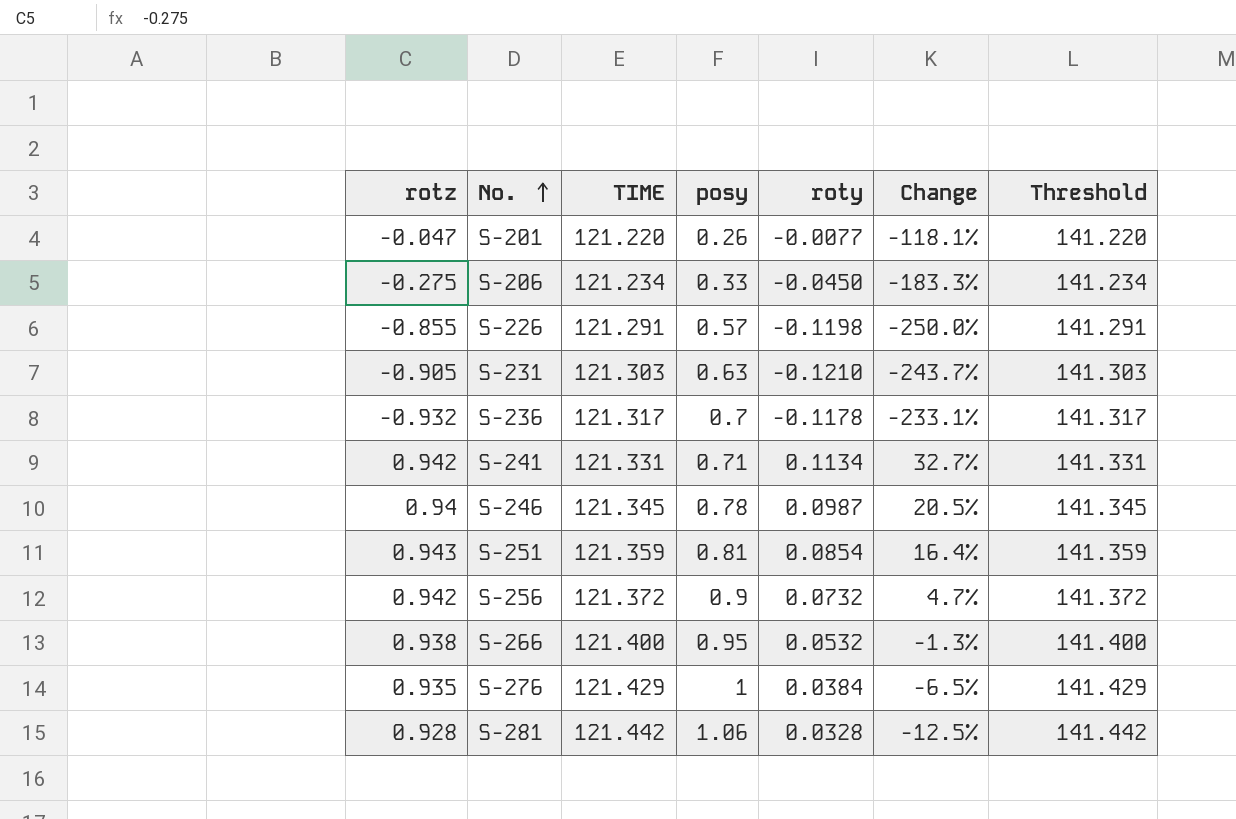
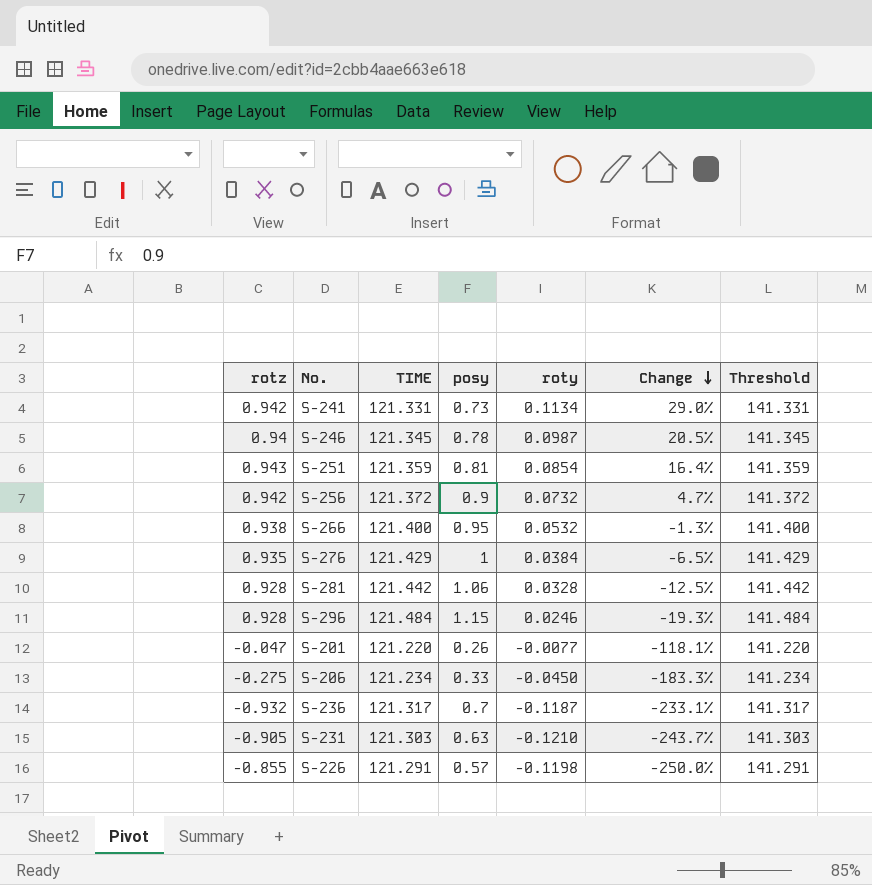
row order: No. ascending -> Change descending
S-241 | posy: 0.71 -> 0.73
S-241 | Change: 32.7% -> 29.0%
row S-296: none -> 0.928 | 121.484 | 1.15 | 0.0246 | -19.3% | 141.484
S-236 | roty: -0.1178 -> -0.1187

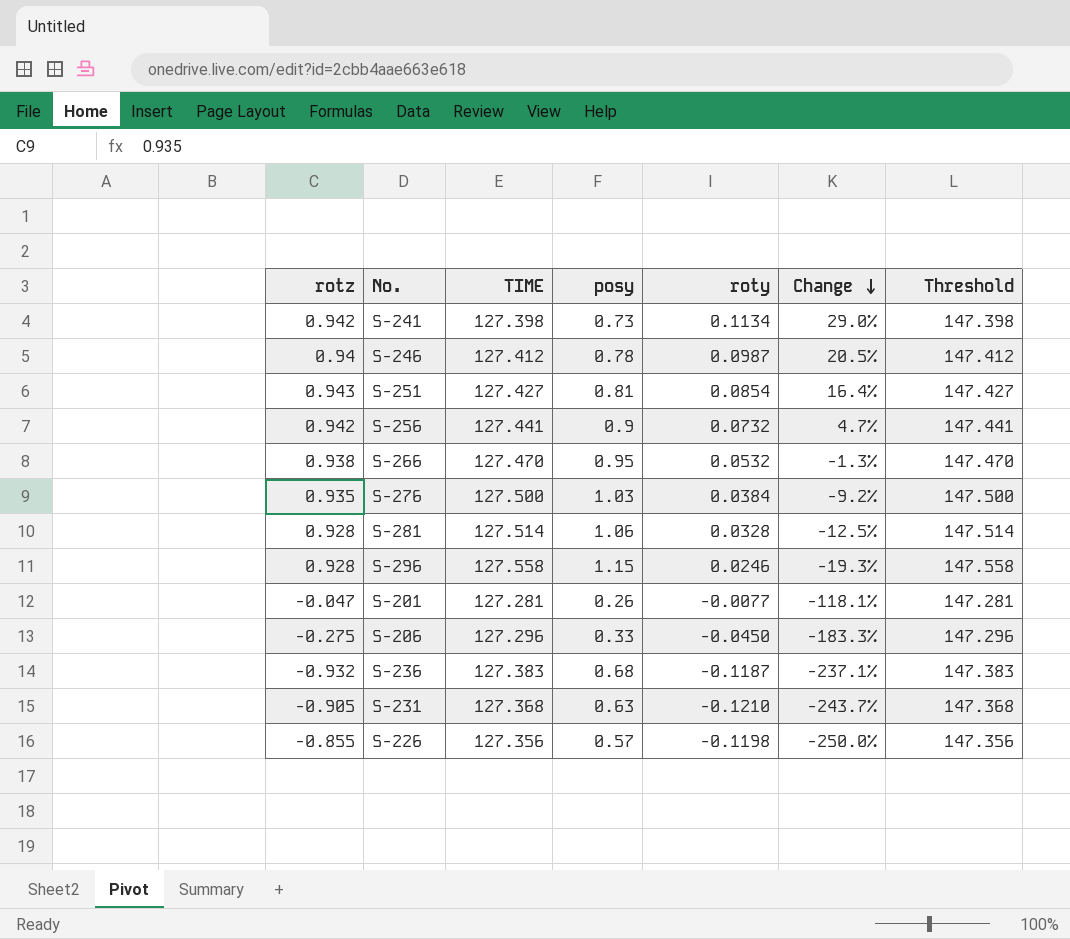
S-241 | TIME: 121.331 -> 127.398
S-241 | Threshold: 141.331 -> 147.398
S-246 | TIME: 121.345 -> 127.412
S-246 | Threshold: 141.345 -> 147.412
S-251 | TIME: 121.359 -> 127.427
S-251 | Threshold: 141.359 -> 147.427
S-256 | TIME: 121.372 -> 127.441
S-256 | Threshold: 141.372 -> 147.441
S-266 | TIME: 121.400 -> 127.470
S-266 | Threshold: 141.400 -> 147.470
S-276 | TIME: 121.429 -> 127.500
S-276 | posy: 1 -> 1.03
S-276 | Change: -6.5% -> -9.2%
S-276 | Threshold: 141.429 -> 147.500
S-281 | TIME: 121.442 -> 127.514
S-281 | Threshold: 141.442 -> 147.514
S-296 | TIME: 121.484 -> 127.558
S-296 | Threshold: 141.484 -> 147.558
S-201 | TIME: 121.220 -> 127.281
S-201 | Threshold: 141.220 -> 147.281
S-206 | TIME: 121.234 -> 127.296
S-206 | Threshold: 141.234 -> 147.296
S-236 | TIME: 121.317 -> 127.383
S-236 | posy: 0.7 -> 0.68
S-236 | Change: -233.1% -> -237.1%
S-236 | Threshold: 141.317 -> 147.383
S-231 | TIME: 121.303 -> 127.368
S-231 | Threshold: 141.303 -> 147.368
S-226 | TIME: 121.291 -> 127.356
S-226 | Threshold: 141.291 -> 147.356

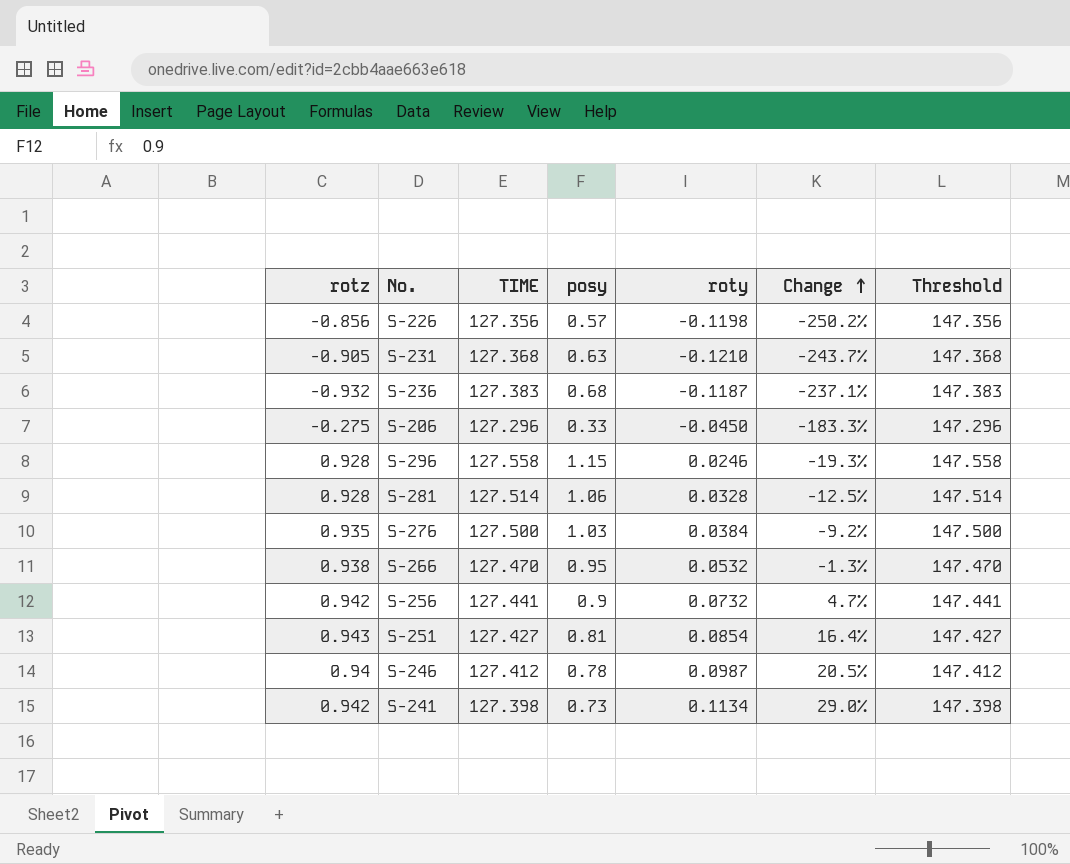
row order: Change descending -> Change ascending
row S-201: -0.047 | 127.281 | 0.26 | -0.0077 | -118.1% | 147.281 -> none
S-226 | rotz: -0.855 -> -0.856
S-226 | Change: -250.0% -> -250.2%

